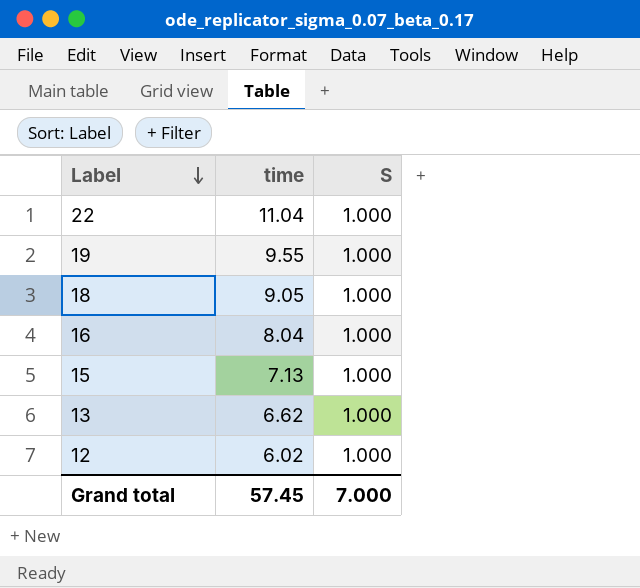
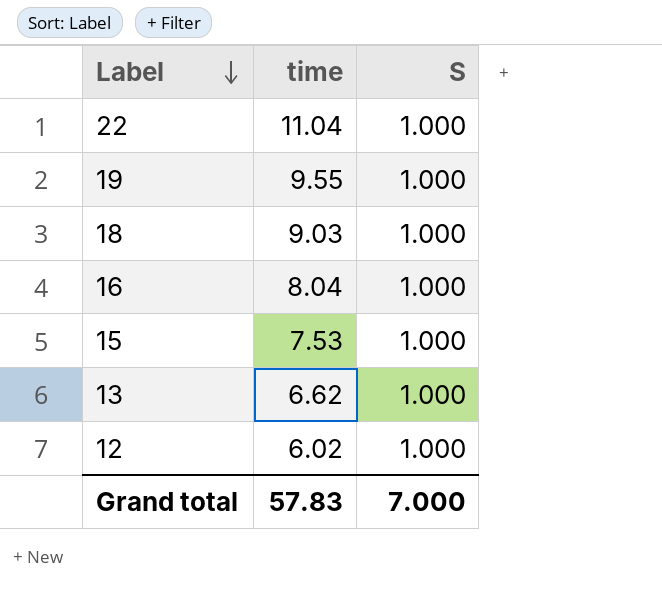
18 | time: 9.05 -> 9.03
15 | time: 7.13 -> 7.53
Grand total | time: 57.45 -> 57.83

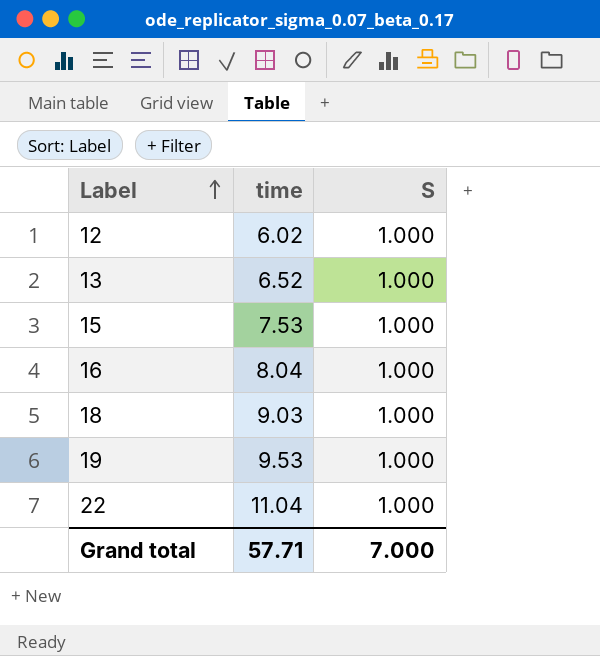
row order: Label descending -> Label ascending
13 | time: 6.62 -> 6.52
19 | time: 9.55 -> 9.53
Grand total | time: 57.83 -> 57.71

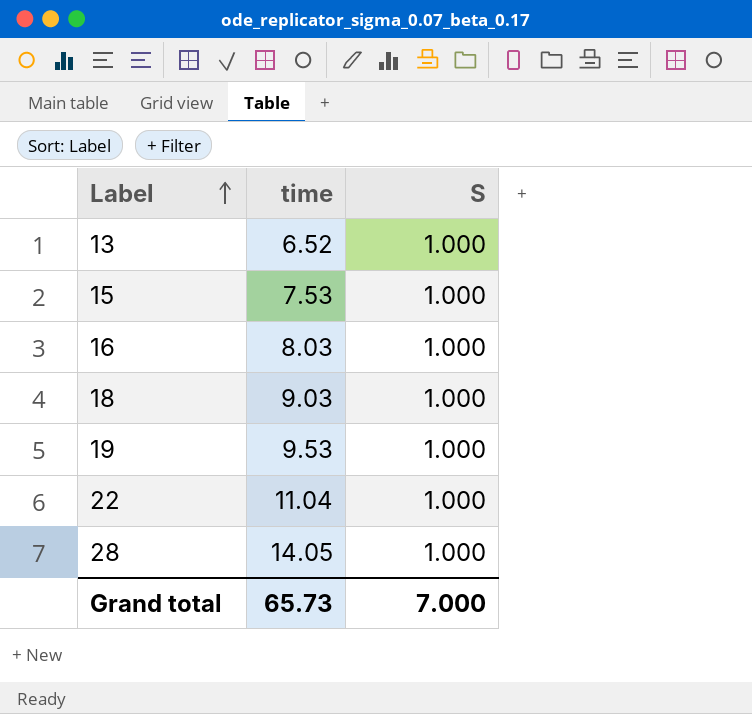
row 12: 6.02 | 1.000 -> none
16 | time: 8.04 -> 8.03
row 28: none -> 14.05 | 1.000
Grand total | time: 57.71 -> 65.73

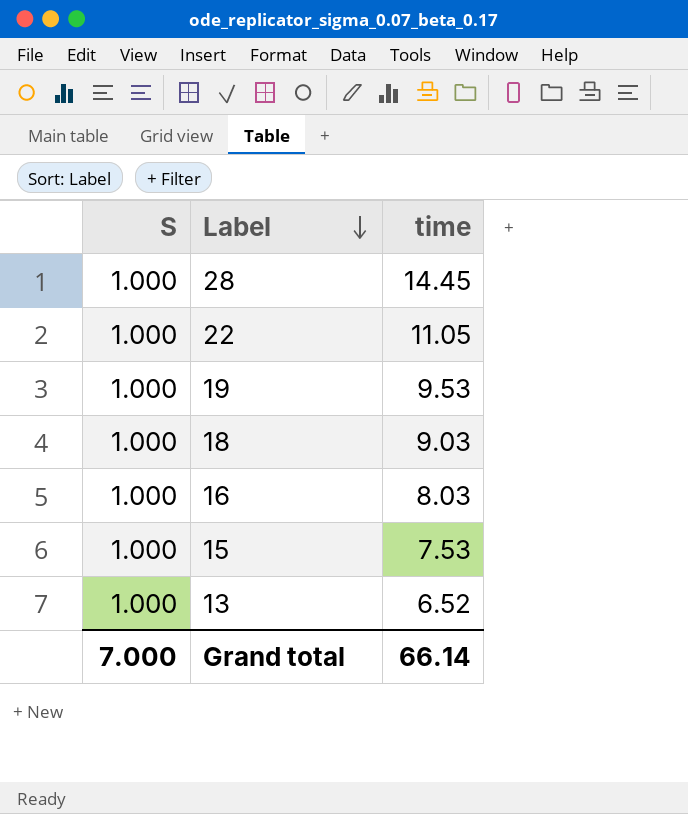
row order: Label ascending -> Label descending
column S | position: 3 -> 1
28 | time: 14.05 -> 14.45
22 | time: 11.04 -> 11.05
Grand total | time: 65.73 -> 66.14

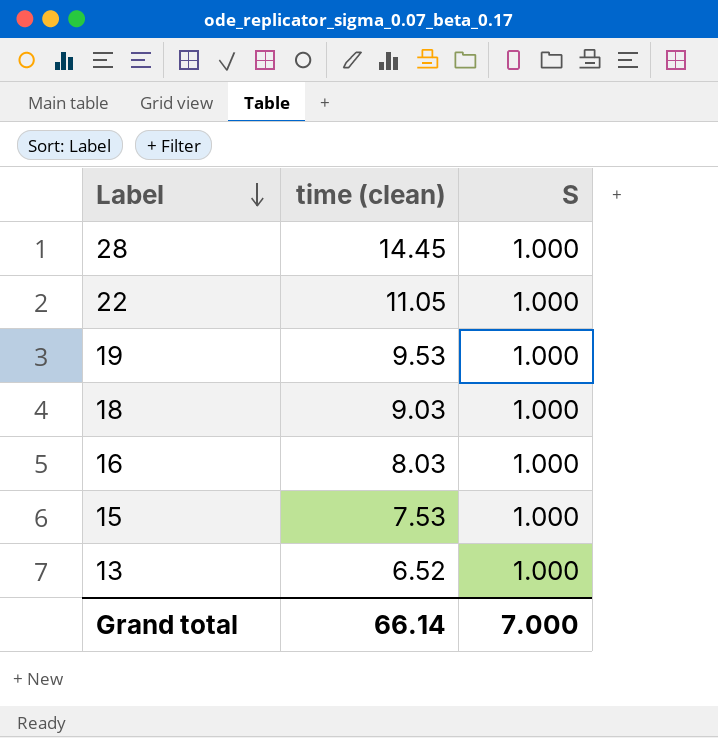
column name: time -> time (clean)
column S | position: 1 -> 3

